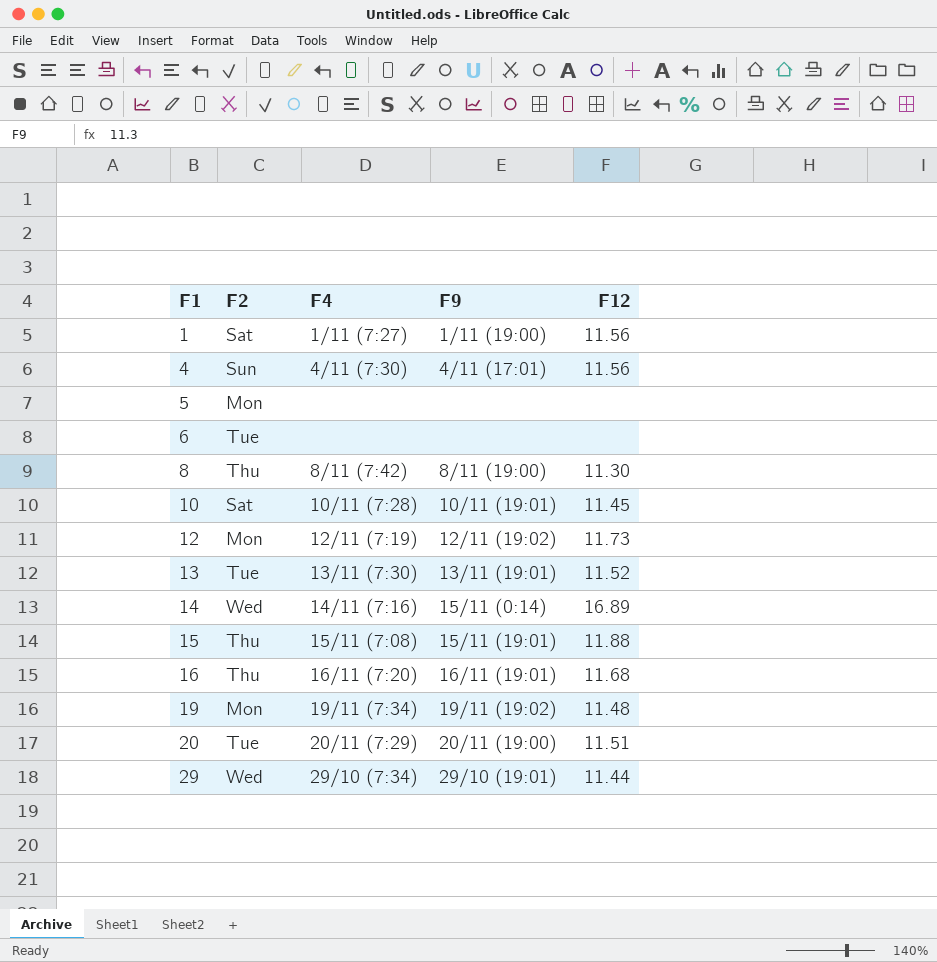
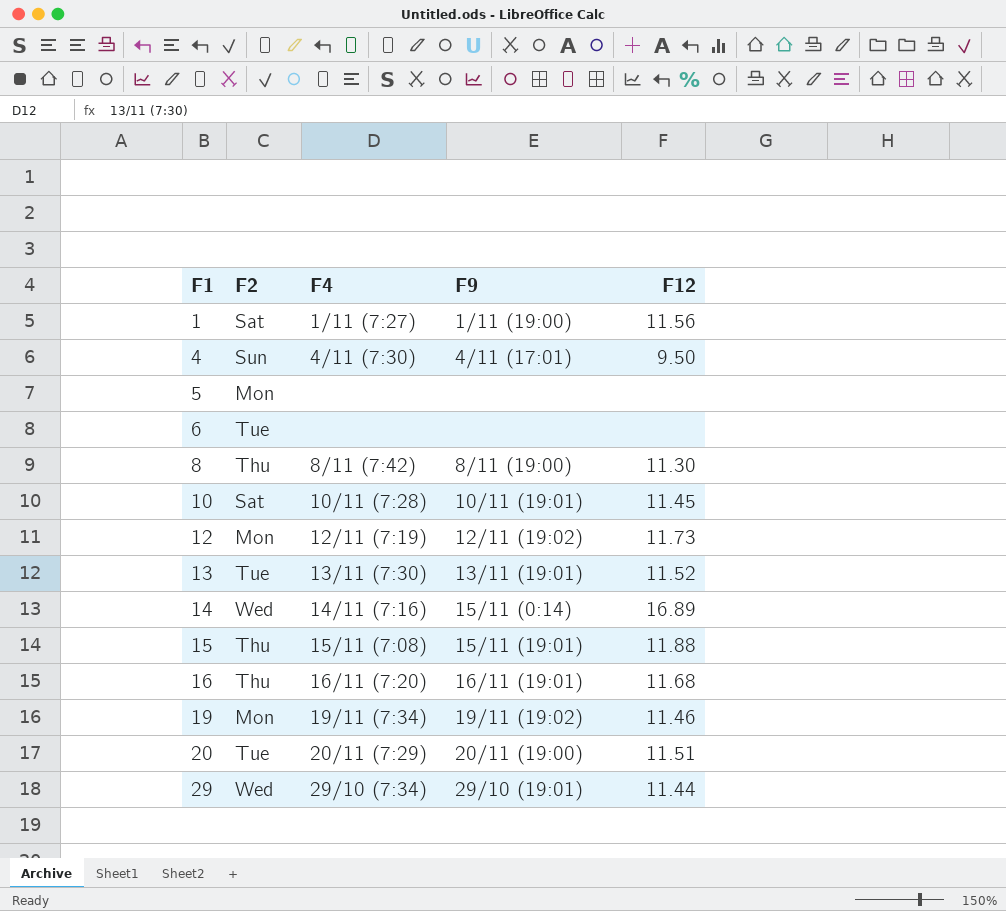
4 | F12: 11.56 -> 9.50
19 | F12: 11.48 -> 11.46

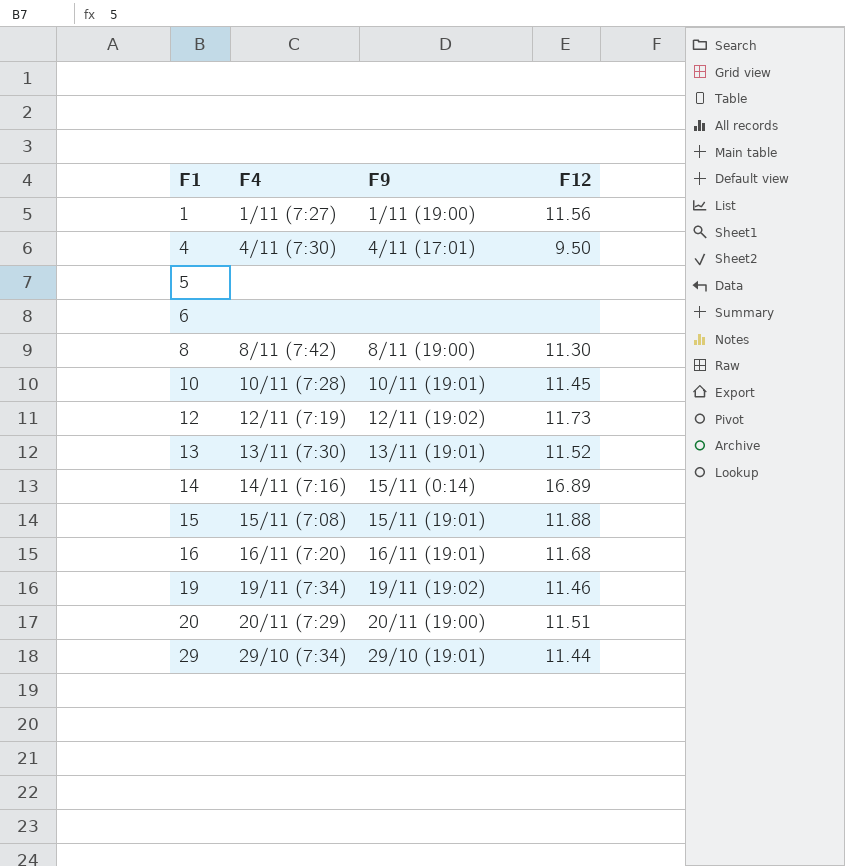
column F2 | position: 2 -> none

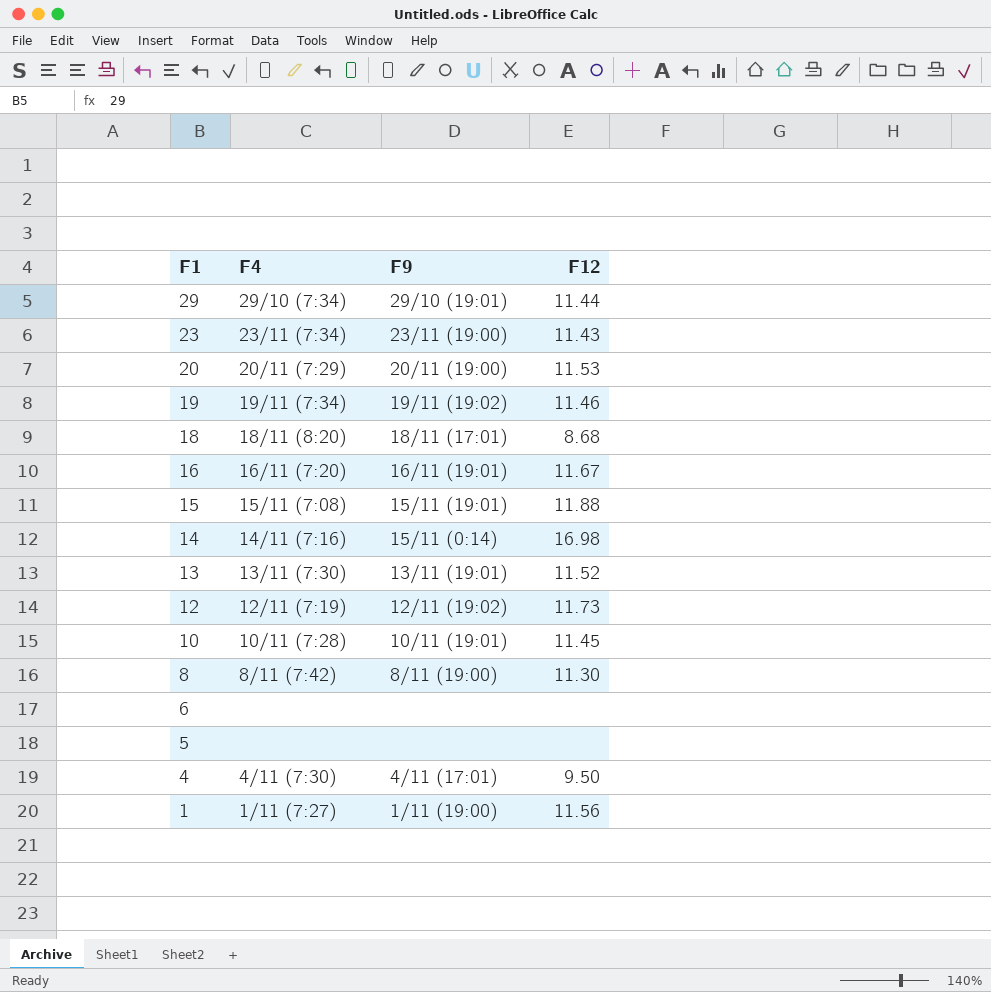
row order: F1 ascending -> F1 descending
row 23: none -> 23/11 (7:34) | 23/11 (19:00) | 11.43
20 | F12: 11.51 -> 11.53
row 18: none -> 18/11 (8:20) | 18/11 (17:01) | 8.68
16 | F12: 11.68 -> 11.67
14 | F12: 16.89 -> 16.98

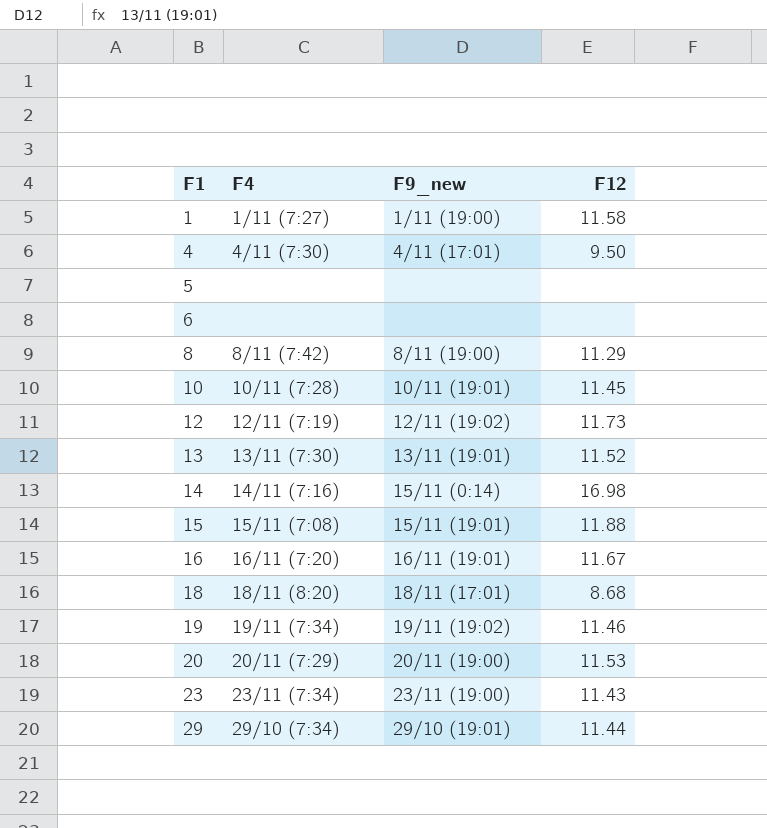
row order: F1 descending -> F1 ascending
column name: F9 -> F9_new
1 | F12: 11.56 -> 11.58
8 | F12: 11.30 -> 11.29

